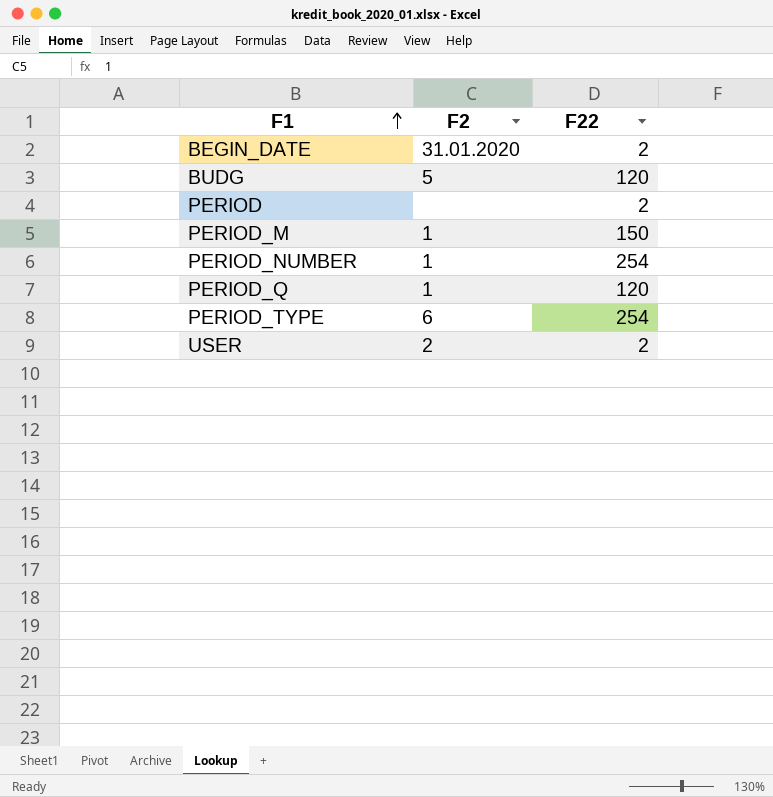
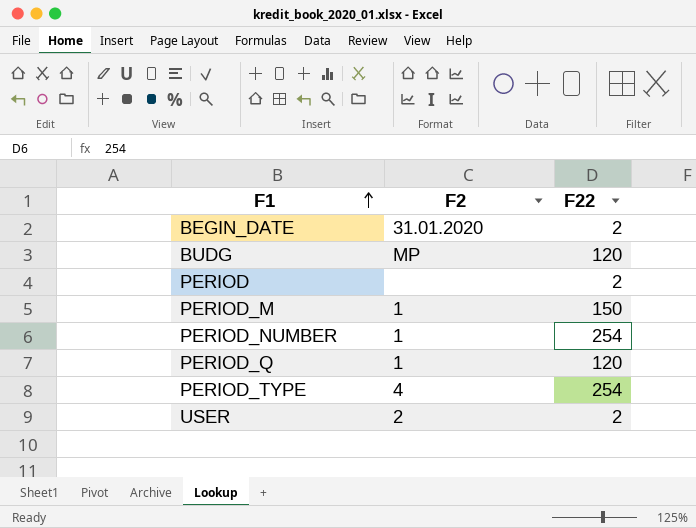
BUDG | F2: 5 -> МР
PERIOD_TYPE | F2: 6 -> 4

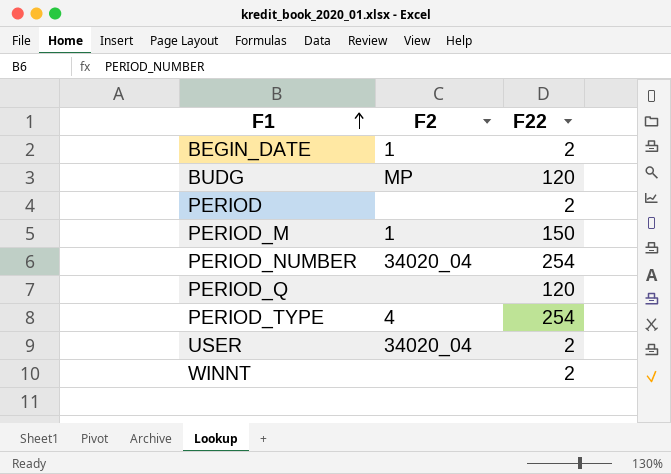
BEGIN_DATE | F2: 31.01.2020 -> 1
PERIOD_NUMBER | F2: 1 -> 34020_04
PERIOD_Q | F2: 1 -> none
USER | F2: 2 -> 34020_04
row WINNT: none -> none | 2

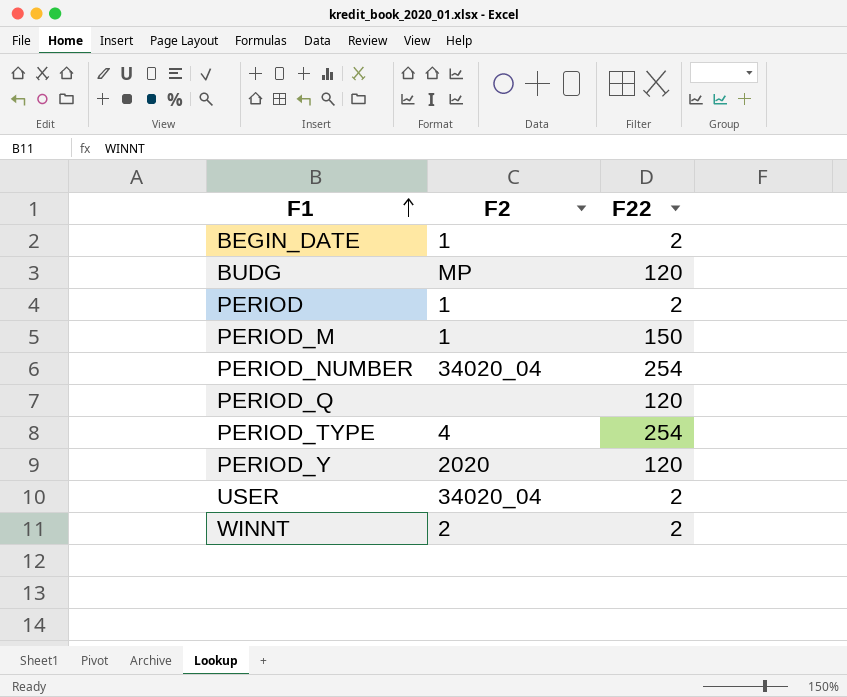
PERIOD | F2: none -> 1
row PERIOD_Y: none -> 2020 | 120
WINNT | F2: none -> 2

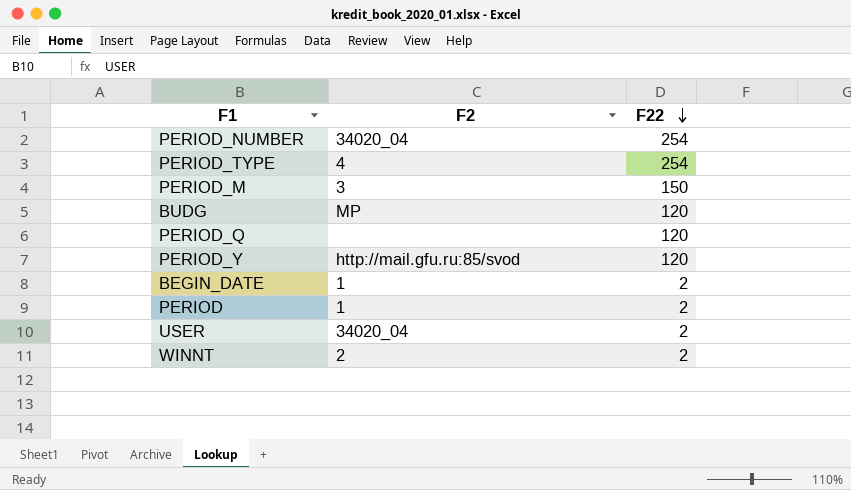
row order: F1 ascending -> F22 descending
PERIOD_M | F2: 1 -> 3
PERIOD_Y | F2: 2020 -> http://mail.gfu.ru:85/svod

